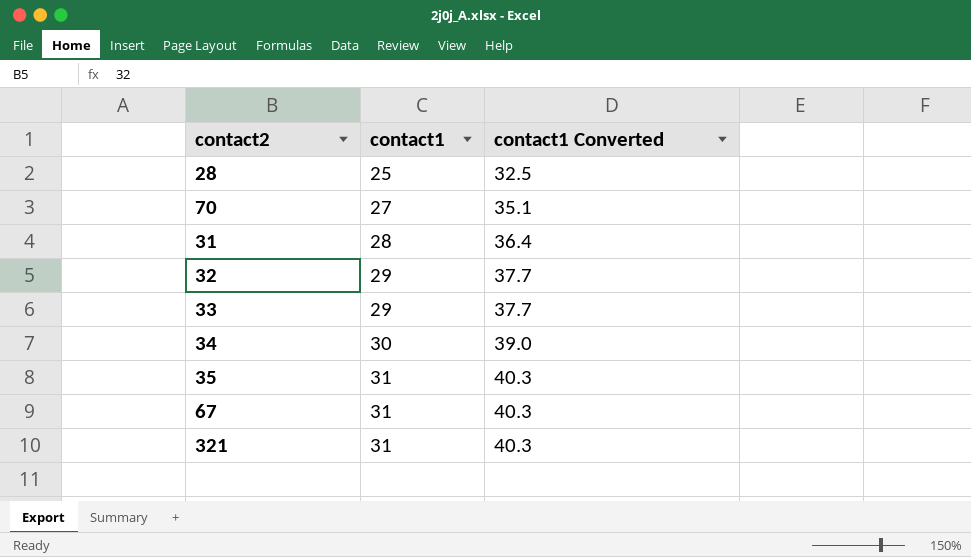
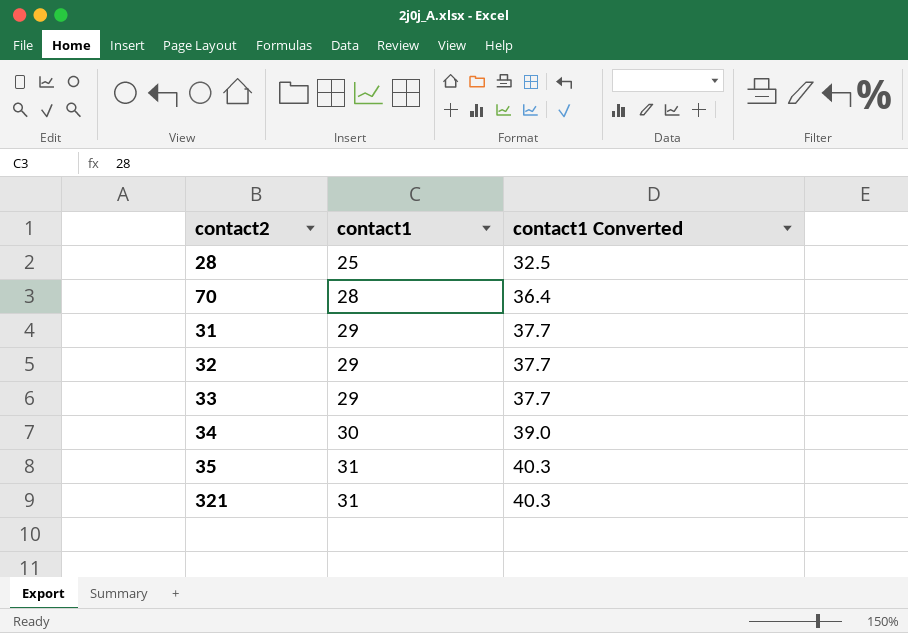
row 67: 31 | 40.3 -> none
70 | contact1: 27 -> 28
70 | contact1 Converted: 35.1 -> 36.4
31 | contact1: 28 -> 29
31 | contact1 Converted: 36.4 -> 37.7

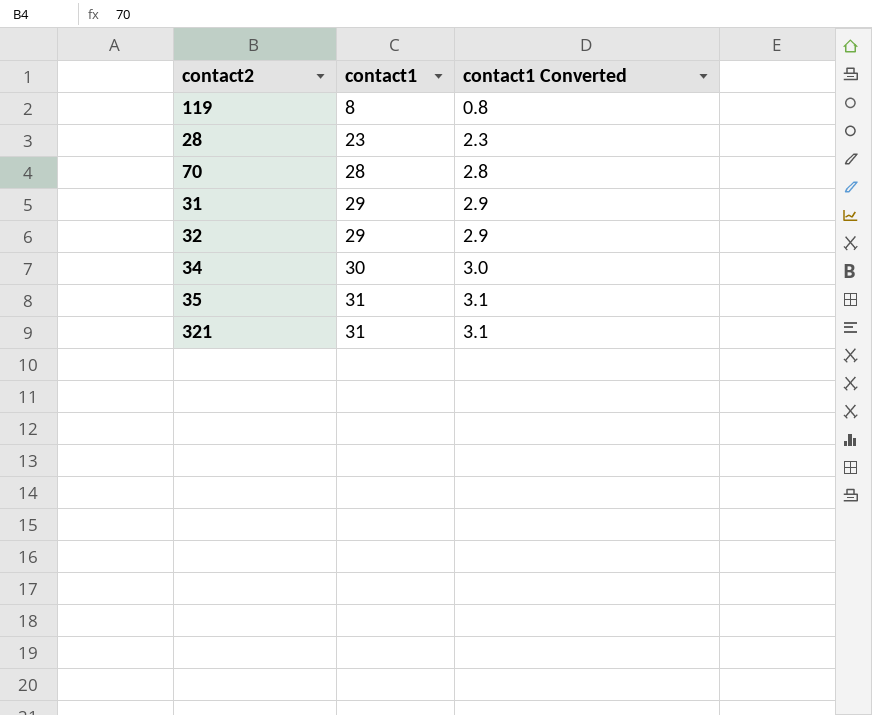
column contact1 Converted | formula: [contact1] * 1.3 -> [contact1] * 0.1
row 33: 29 | 37.7 -> none
row 119: none -> 8 | 0.8
28 | contact1: 25 -> 23

